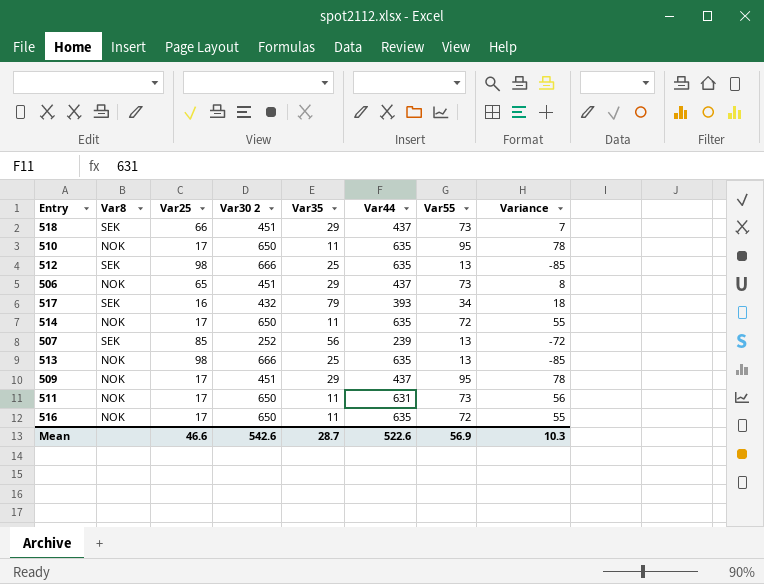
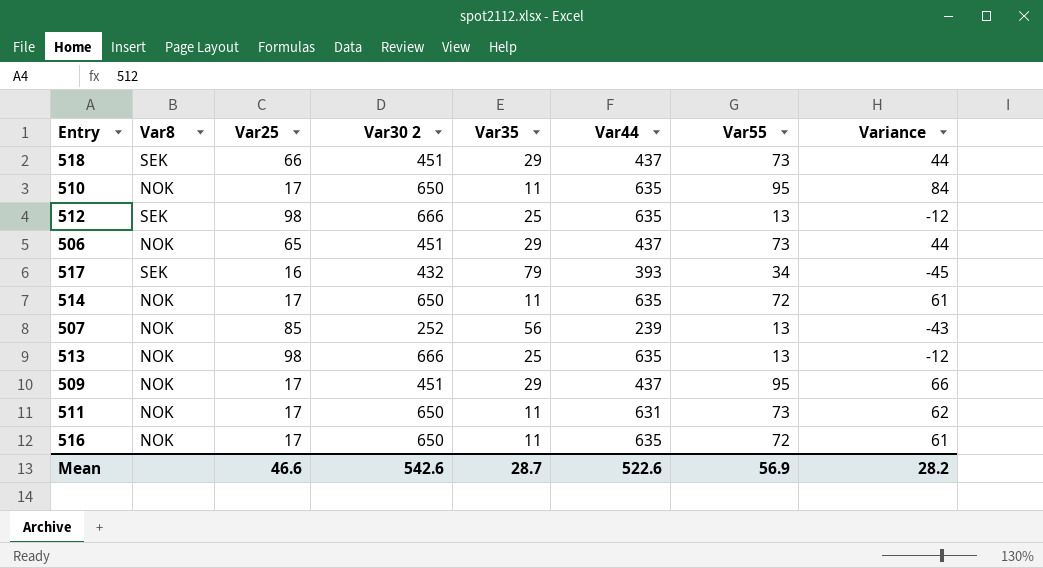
column Variance | formula: [Var55] - [Var25] -> [Var55] - [Var35]
507 | Var8: SEK -> NOK
Mean | Variance: 10.3 -> 28.2

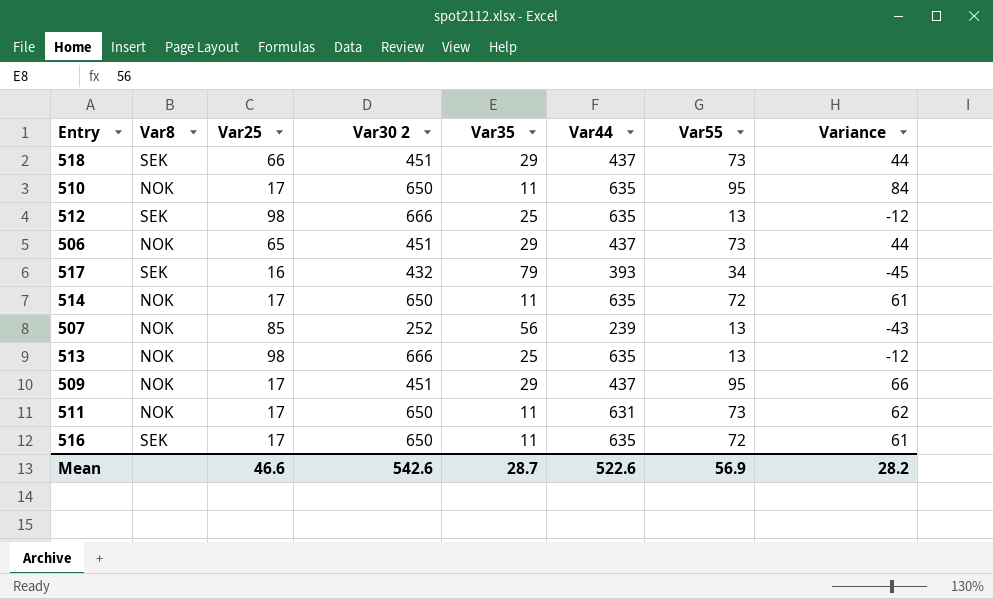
516 | Var8: NOK -> SEK

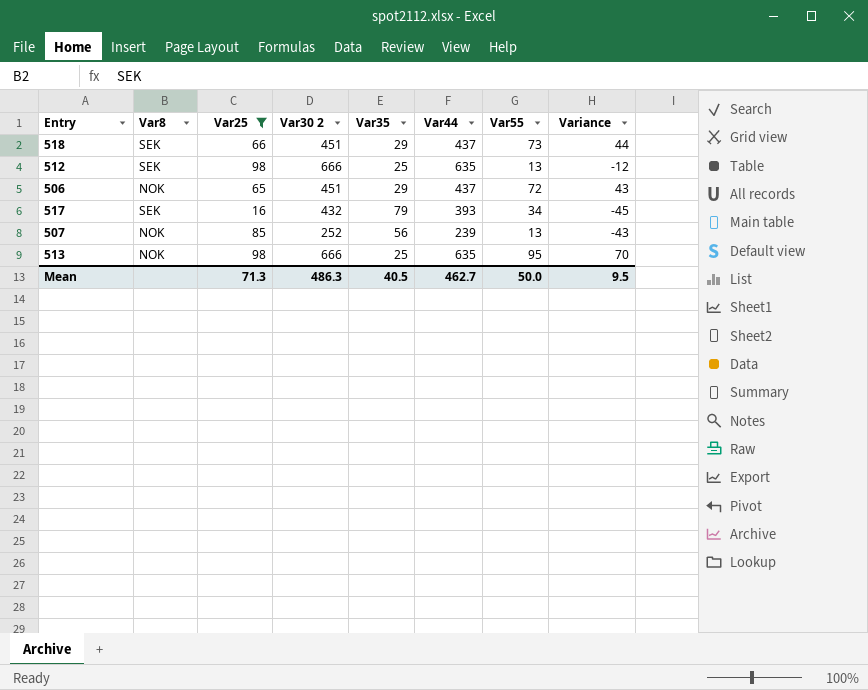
filter: none -> Var25 != 17
506 | Var55: 73 -> 72
506 | Variance: 44 -> 43
513 | Var55: 13 -> 95
513 | Variance: -12 -> 70
Mean | Var25: 46.6 -> 71.3
Mean | Var30 2: 542.6 -> 486.3
Mean | Var35: 28.7 -> 40.5
Mean | Var44: 522.6 -> 462.7
Mean | Var55: 56.9 -> 50.0
Mean | Variance: 28.2 -> 9.5

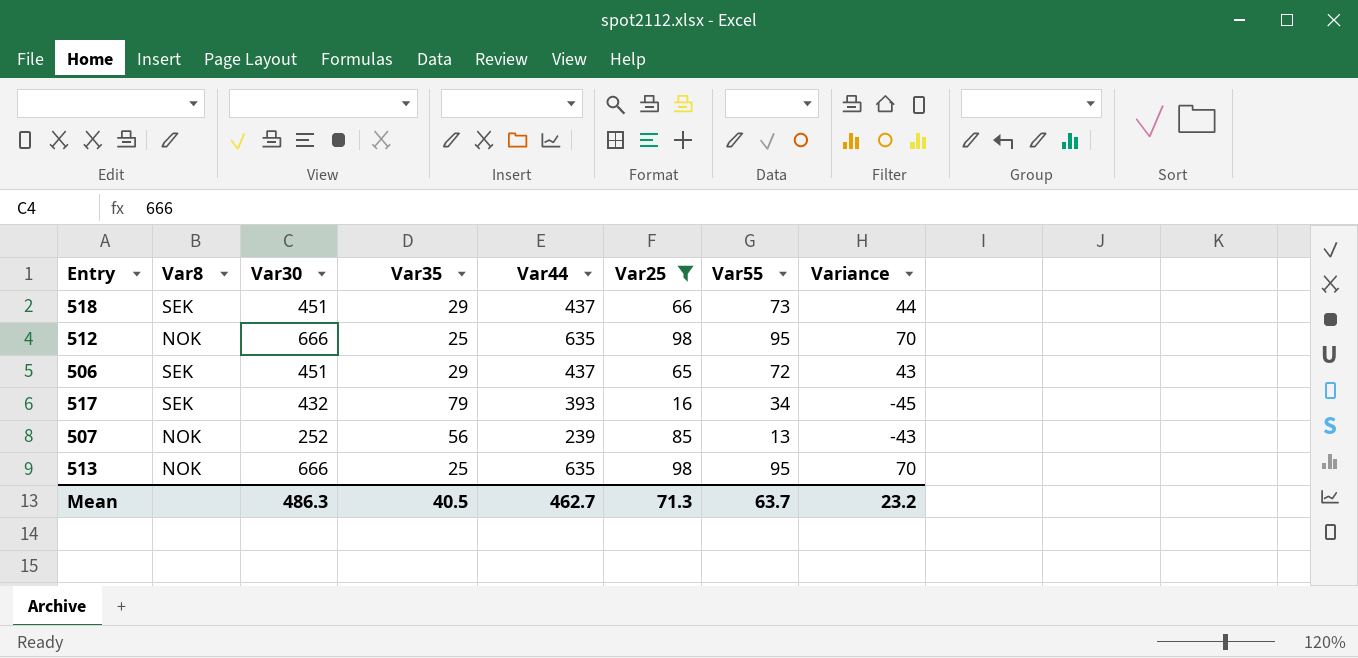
column name: Var30 2 -> Var30
column Var25 | position: 3 -> 6
512 | Var8: SEK -> NOK
512 | Var55: 13 -> 95
512 | Variance: -12 -> 70
506 | Var8: NOK -> SEK
Mean | Var55: 50.0 -> 63.7
Mean | Variance: 9.5 -> 23.2

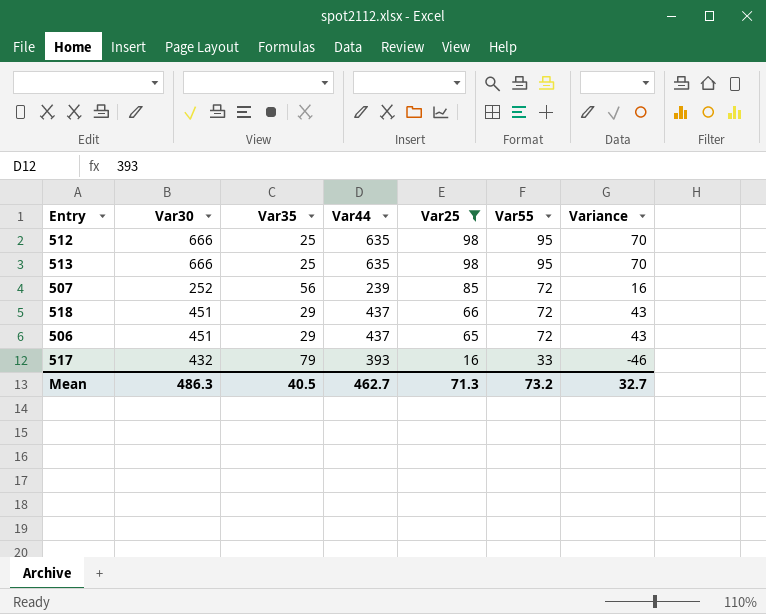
row order: none -> Var25 descending
column Var8 | position: 2 -> none
507 | Var55: 13 -> 72
507 | Variance: -43 -> 16
518 | Var55: 73 -> 72
518 | Variance: 44 -> 43
517 | Var55: 34 -> 33
517 | Variance: -45 -> -46
Mean | Var55: 63.7 -> 73.2
Mean | Variance: 23.2 -> 32.7

